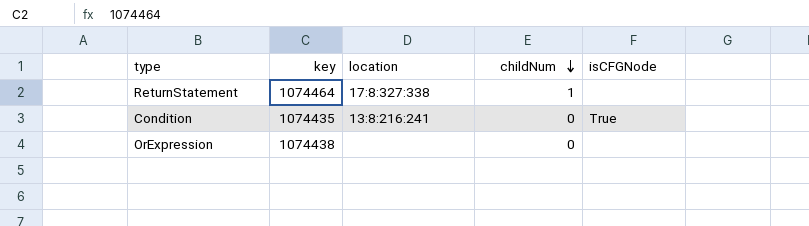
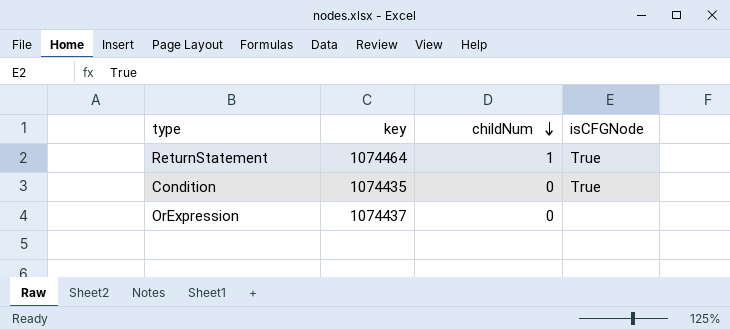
column location | position: 3 -> none
ReturnStatement | isCFGNode: none -> True
OrExpression | key: 1074438 -> 1074437

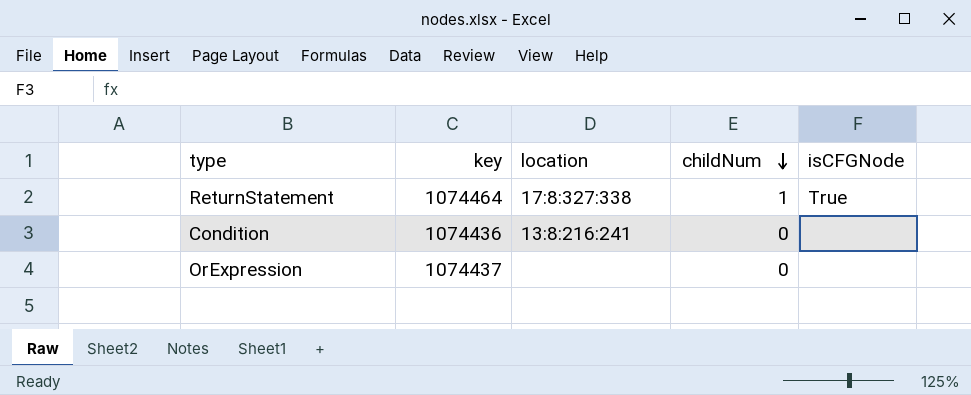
column location | position: none -> 3
Condition | key: 1074435 -> 1074436
Condition | isCFGNode: True -> none

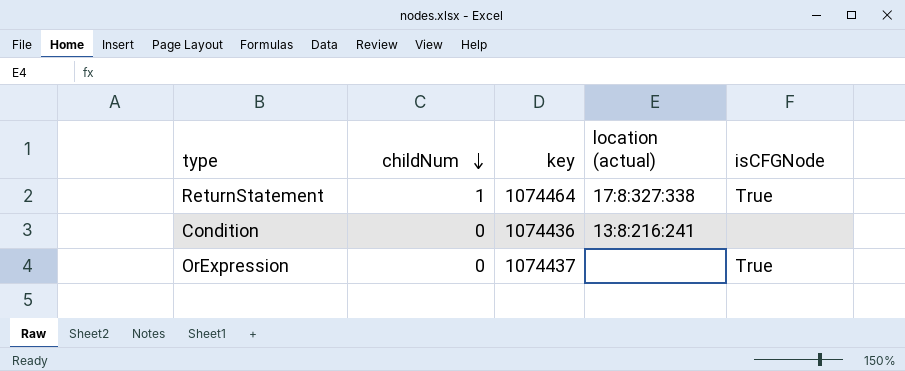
column childNum | position: 4 -> 2
column name: location -> location (actual)
OrExpression | isCFGNode: none -> True

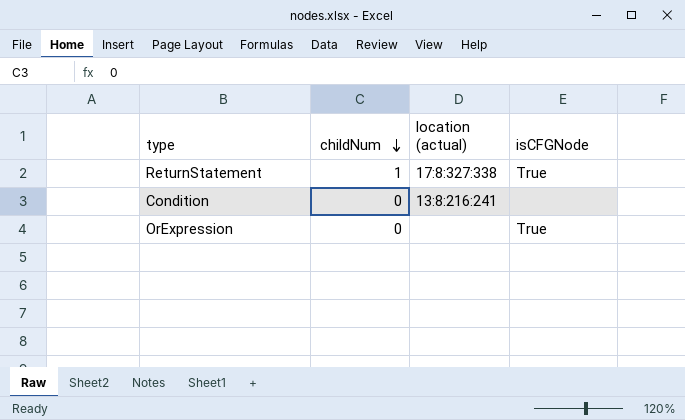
column key | position: 3 -> none

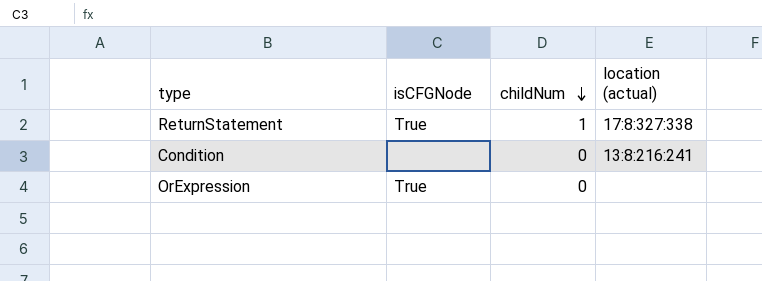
column isCFGNode | position: 4 -> 2

